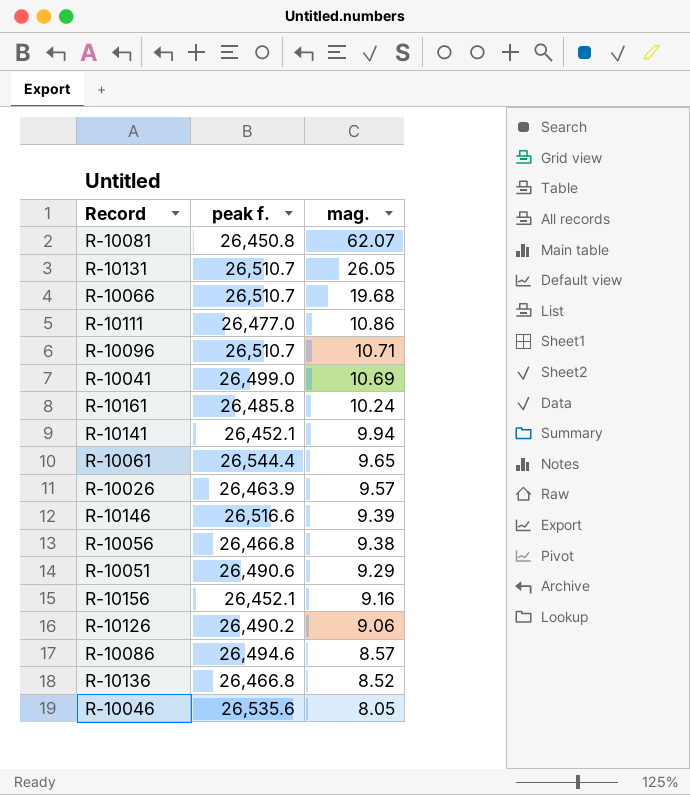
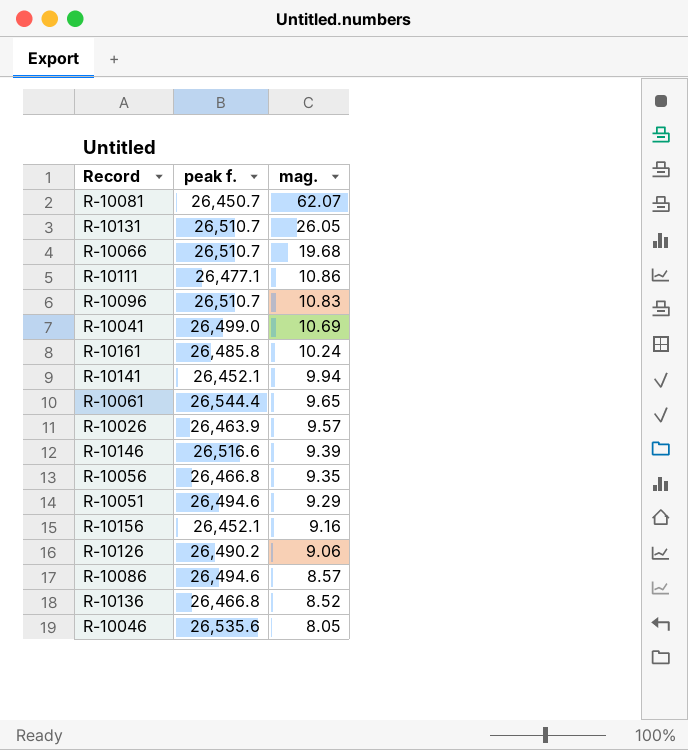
R-10081 | peak f.: 26,450.8 -> 26,450.7
R-10111 | peak f.: 26,477.0 -> 26,477.1
R-10096 | mag.: 10.71 -> 10.83
R-10056 | mag.: 9.38 -> 9.35
R-10051 | peak f.: 26,490.6 -> 26,494.6

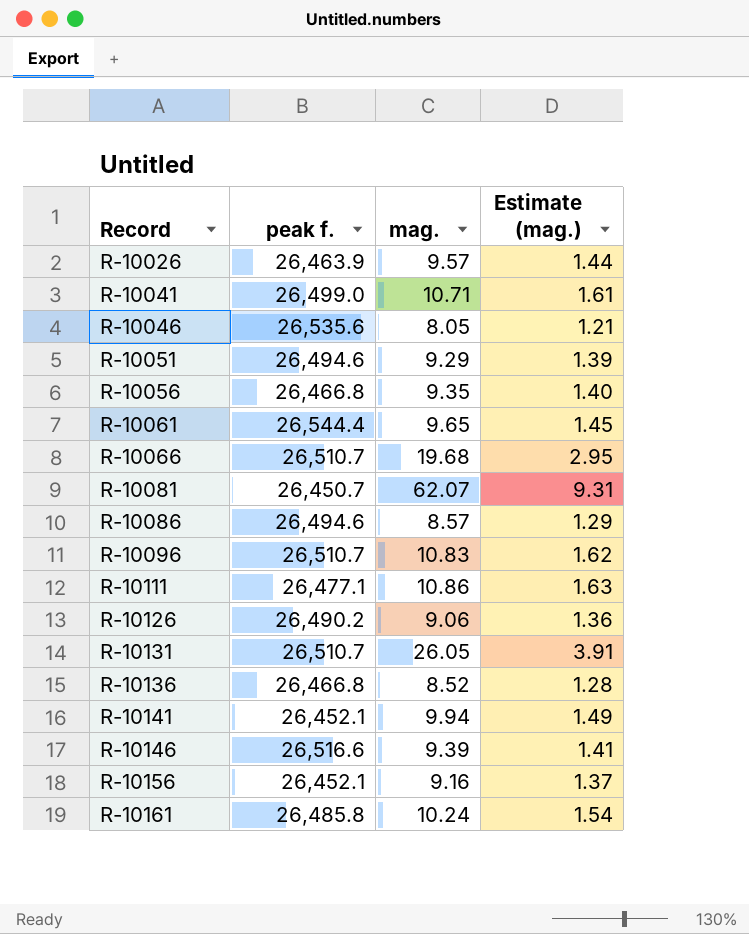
row order: mag. descending -> Record ascending
column Estimate (mag.) | formula: none -> [mag.] * 0.15
R-10041 | mag.: 10.69 -> 10.71

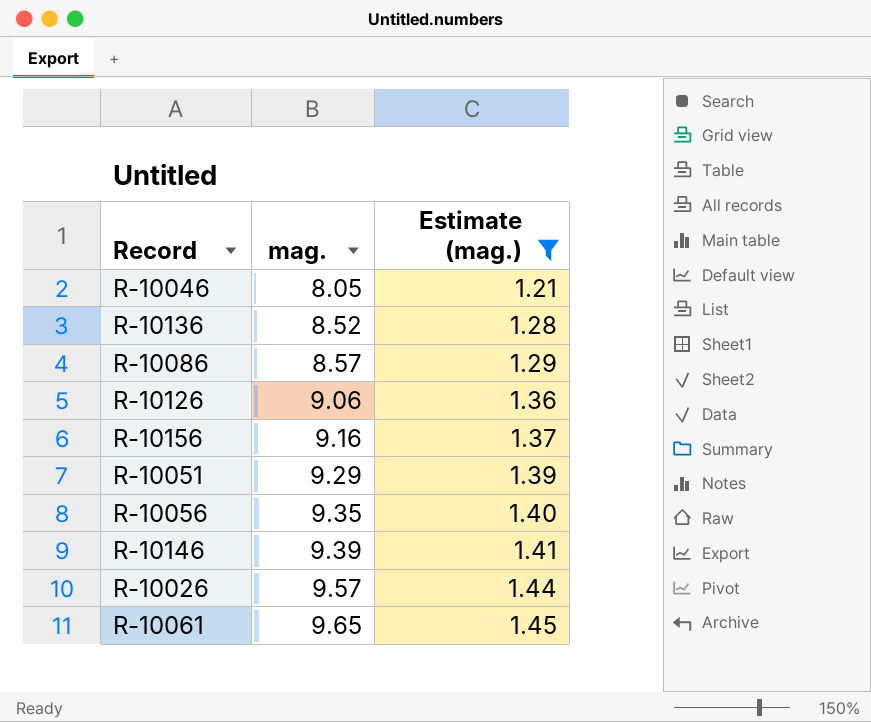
filter: none -> Estimate (mag.) <= 1.45
row order: Record ascending -> mag. ascending
column peak f. | position: 2 -> none

